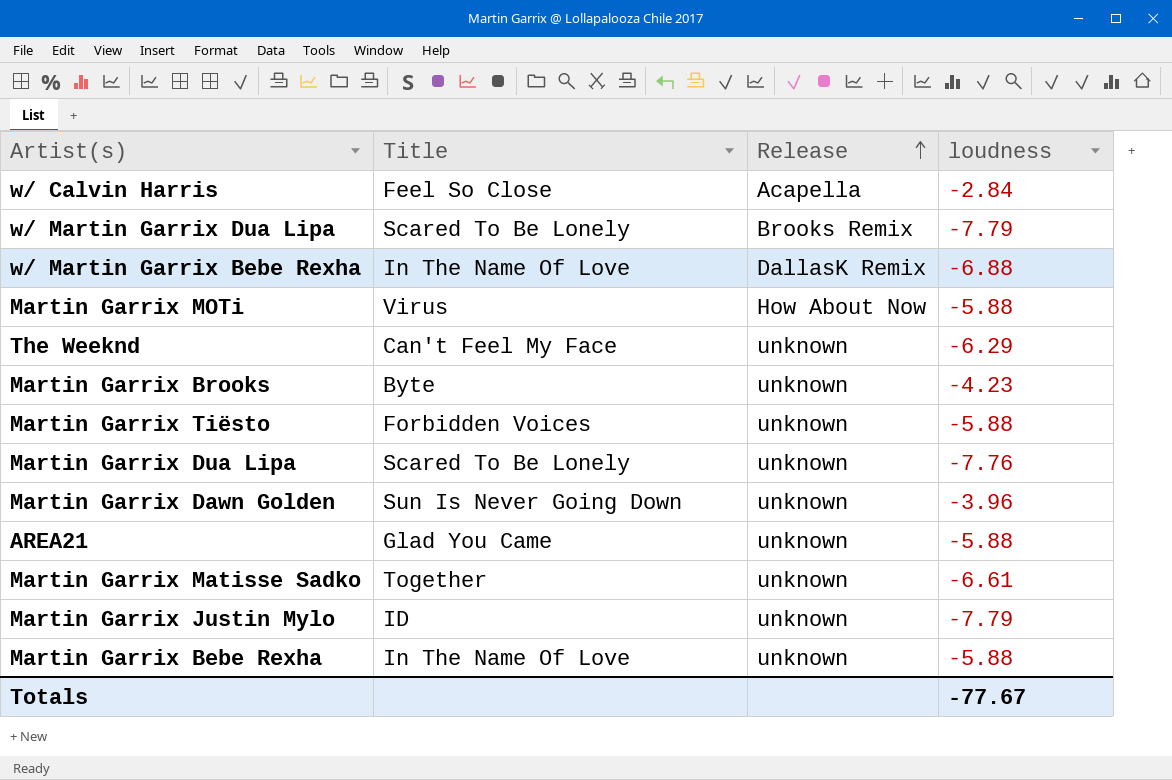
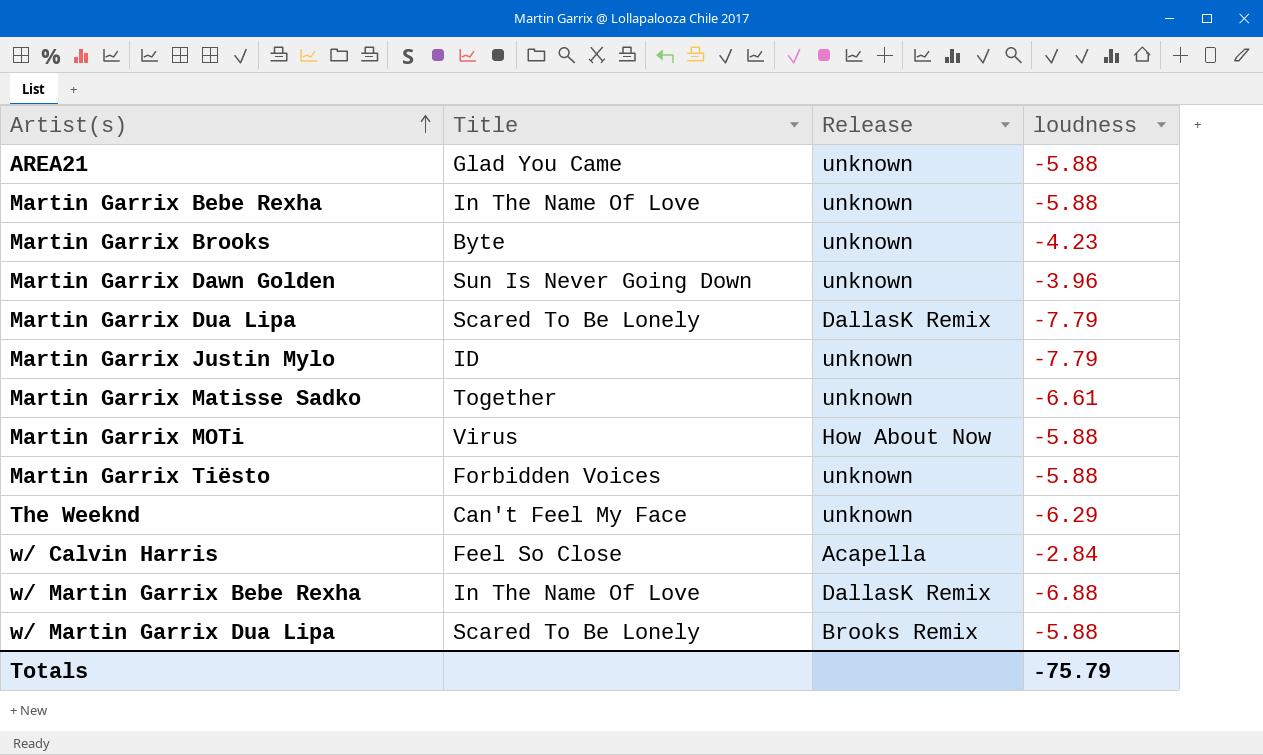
row order: Release ascending -> Artist(s) ascending
Martin Garrix Dua Lipa | Release: unknown -> DallasK Remix
Martin Garrix Dua Lipa | loudness: -7.76 -> -7.79
w/ Martin Garrix Dua Lipa | loudness: -7.79 -> -5.88
Totals | loudness: -77.67 -> -75.79

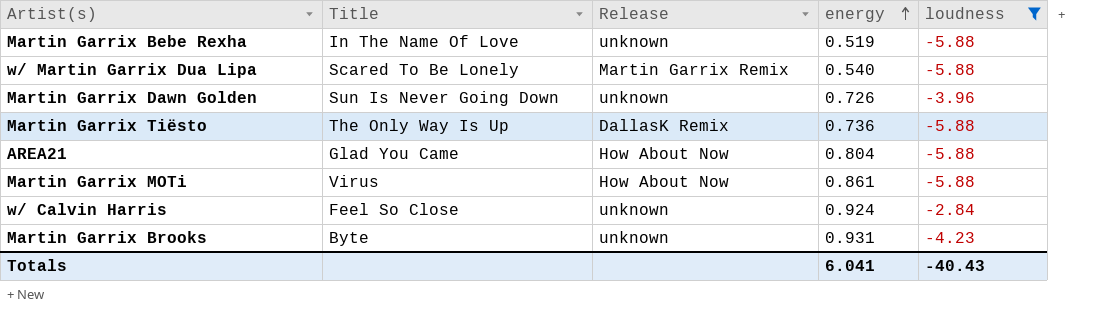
filter: none -> loudness >= -5.88
row order: Artist(s) ascending -> energy ascending
column energy | position: none -> 4
w/ Martin Garrix Dua Lipa | Release: Brooks Remix -> Martin Garrix Remix
Martin Garrix Tiësto | Title: Forbidden Voices -> The Only Way Is Up
Martin Garrix Tiësto | Release: unknown -> DallasK Remix
AREA21 | Release: unknown -> How About Now
w/ Calvin Harris | Release: Acapella -> unknown
Totals | loudness: -75.79 -> -40.43

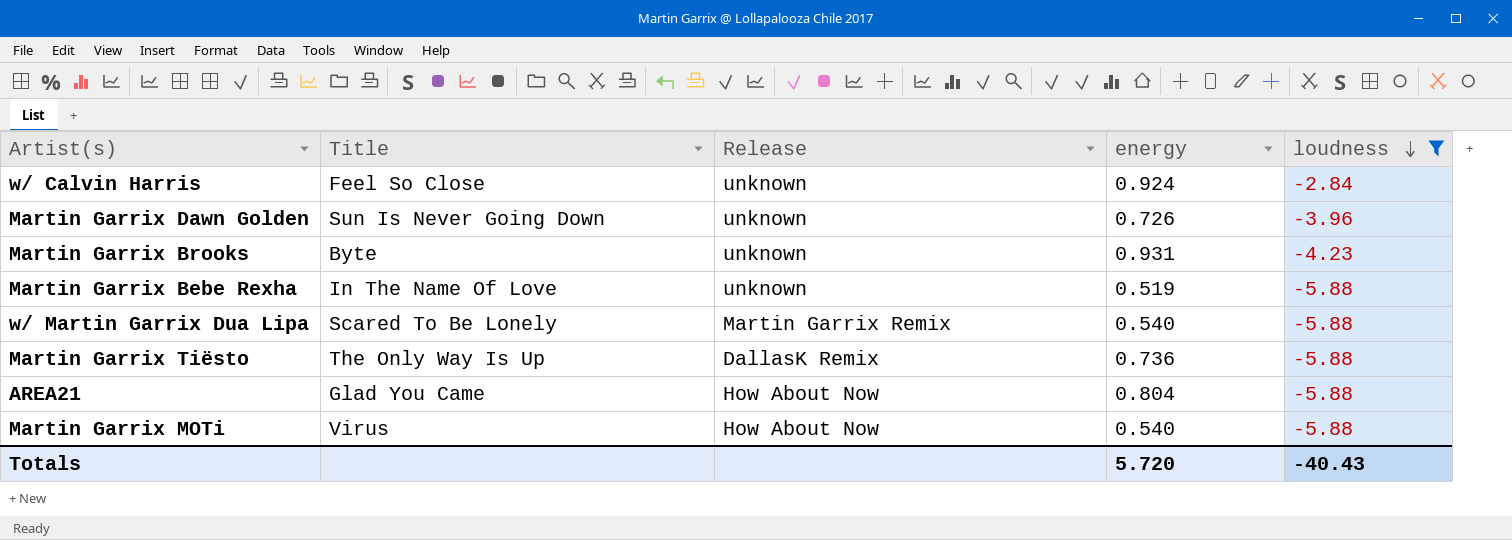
row order: energy ascending -> loudness descending
Martin Garrix MOTi | energy: 0.861 -> 0.540
Totals | energy: 6.041 -> 5.720

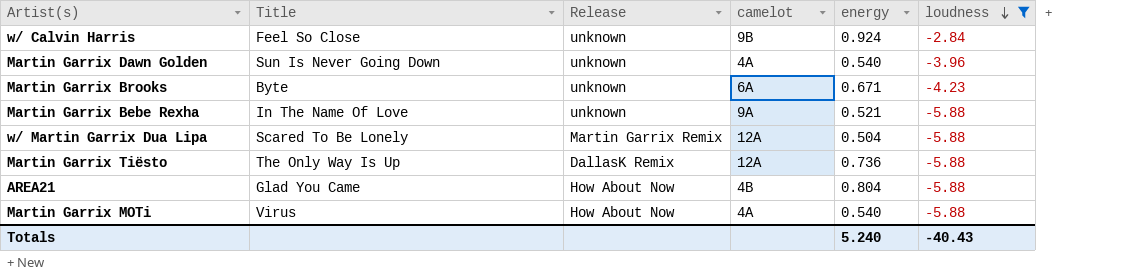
column camelot | position: none -> 4
Martin Garrix Dawn Golden | energy: 0.726 -> 0.540
Martin Garrix Brooks | energy: 0.931 -> 0.671
Martin Garrix Bebe Rexha | energy: 0.519 -> 0.521
w/ Martin Garrix Dua Lipa | energy: 0.540 -> 0.504
Totals | energy: 5.720 -> 5.240

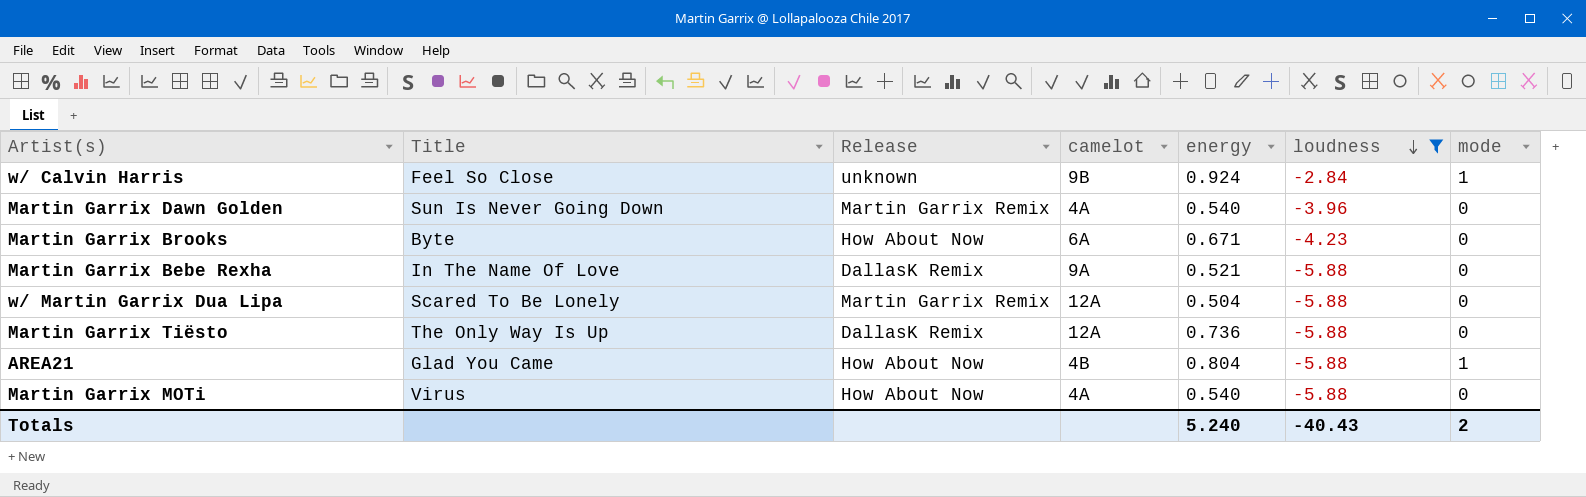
column mode | position: none -> 7
Martin Garrix Dawn Golden | Release: unknown -> Martin Garrix Remix
Martin Garrix Brooks | Release: unknown -> How About Now
Martin Garrix Bebe Rexha | Release: unknown -> DallasK Remix

